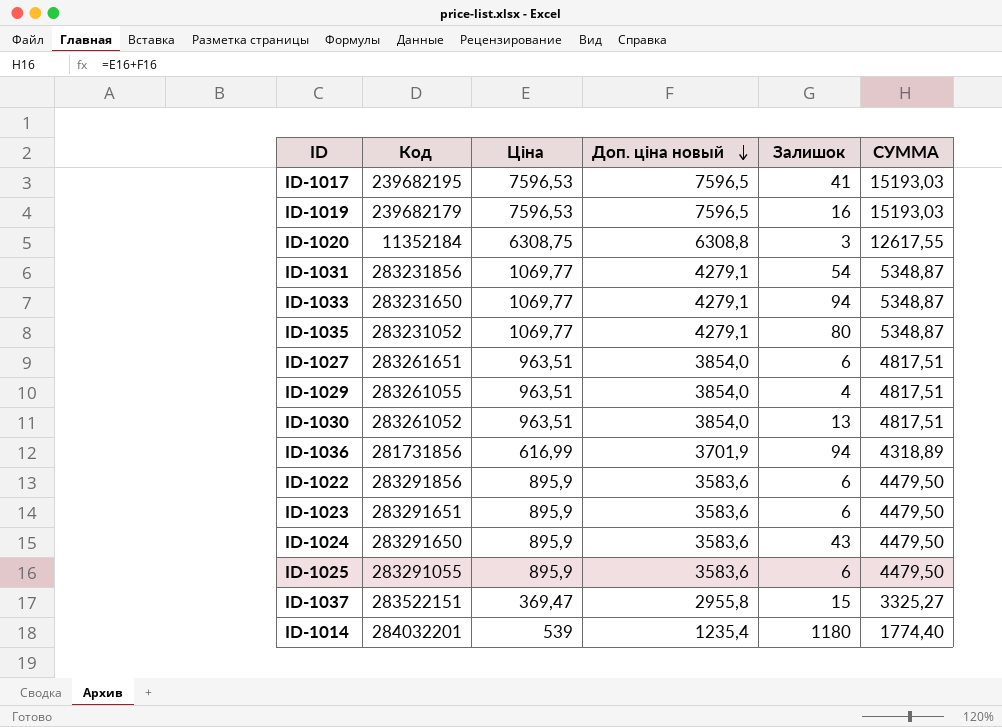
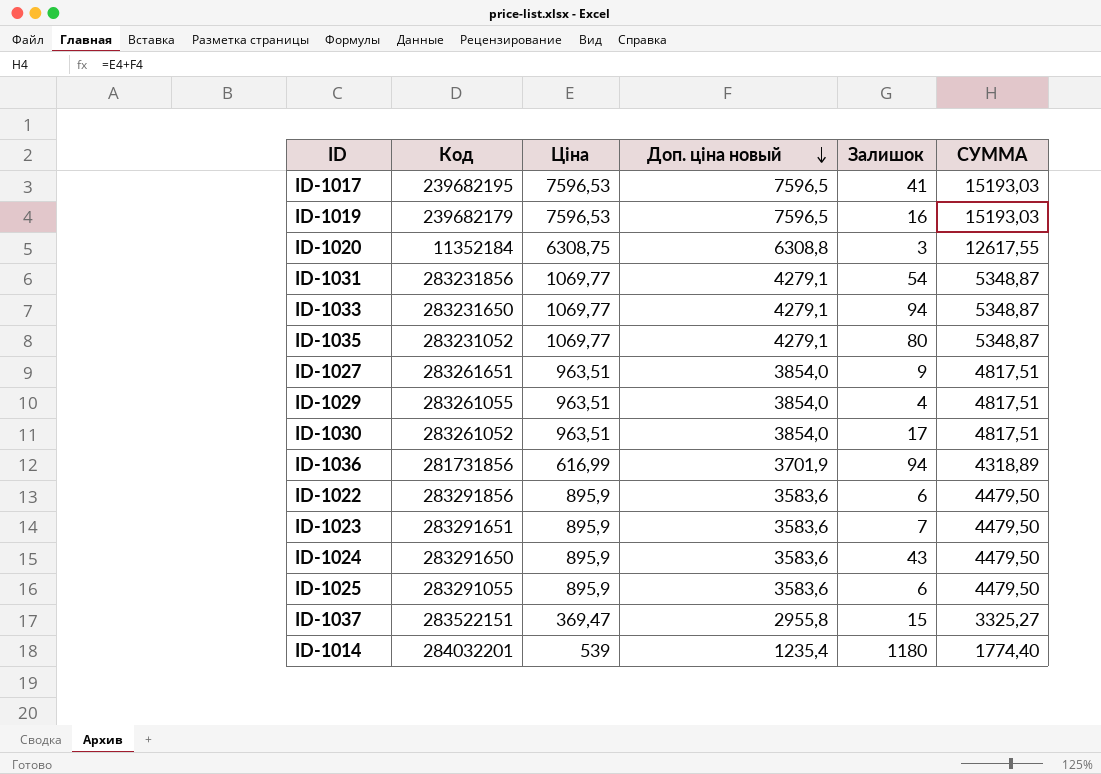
ID-1027 | Залишок: 6 -> 9
ID-1030 | Залишок: 13 -> 17
ID-1023 | Залишок: 6 -> 7

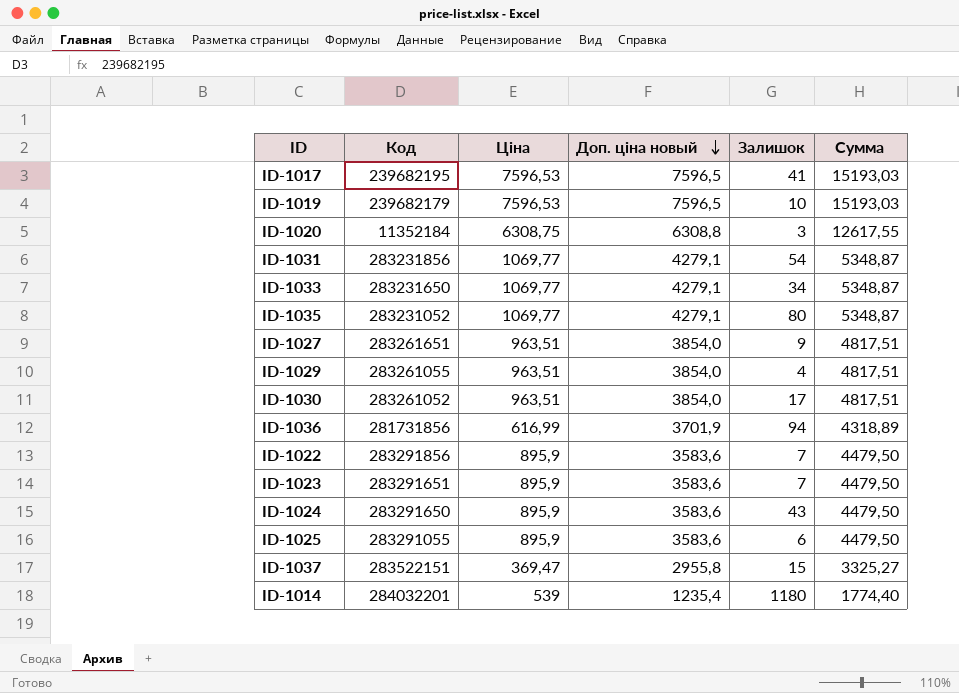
column name: СУММА -> Сумма
ID-1019 | Залишок: 16 -> 10
ID-1033 | Залишок: 94 -> 34
ID-1022 | Залишок: 6 -> 7

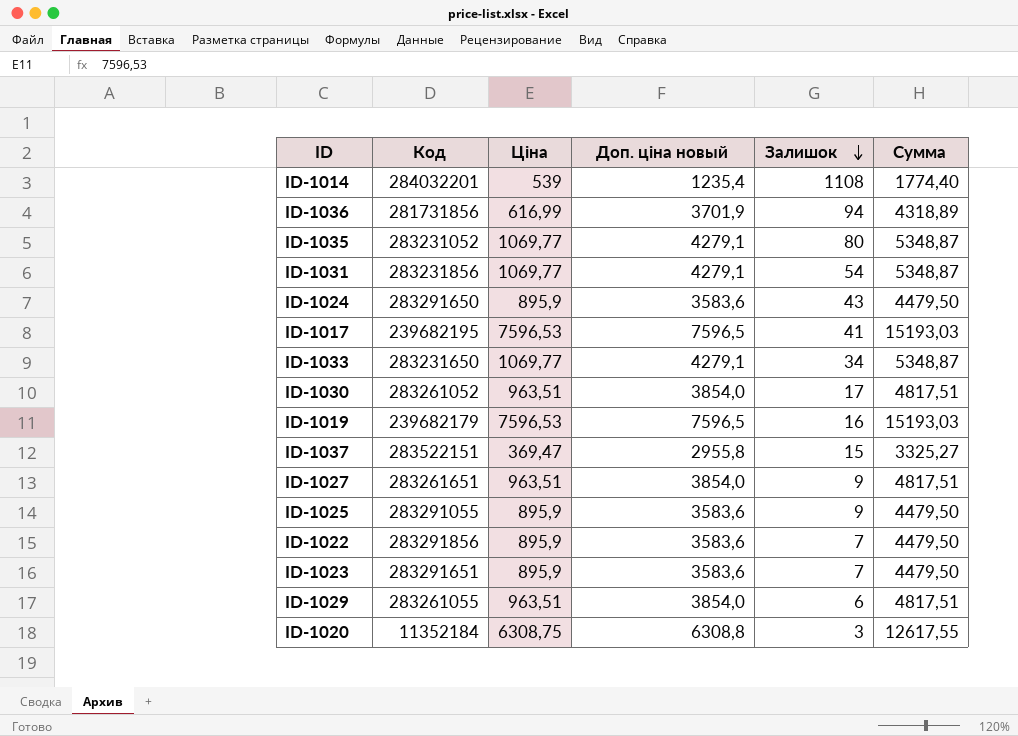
row order: Доп. ціна новый descending -> Залишок descending
ID-1014 | Залишок: 1180 -> 1108
ID-1019 | Залишок: 10 -> 16
ID-1025 | Залишок: 6 -> 9
ID-1029 | Залишок: 4 -> 6

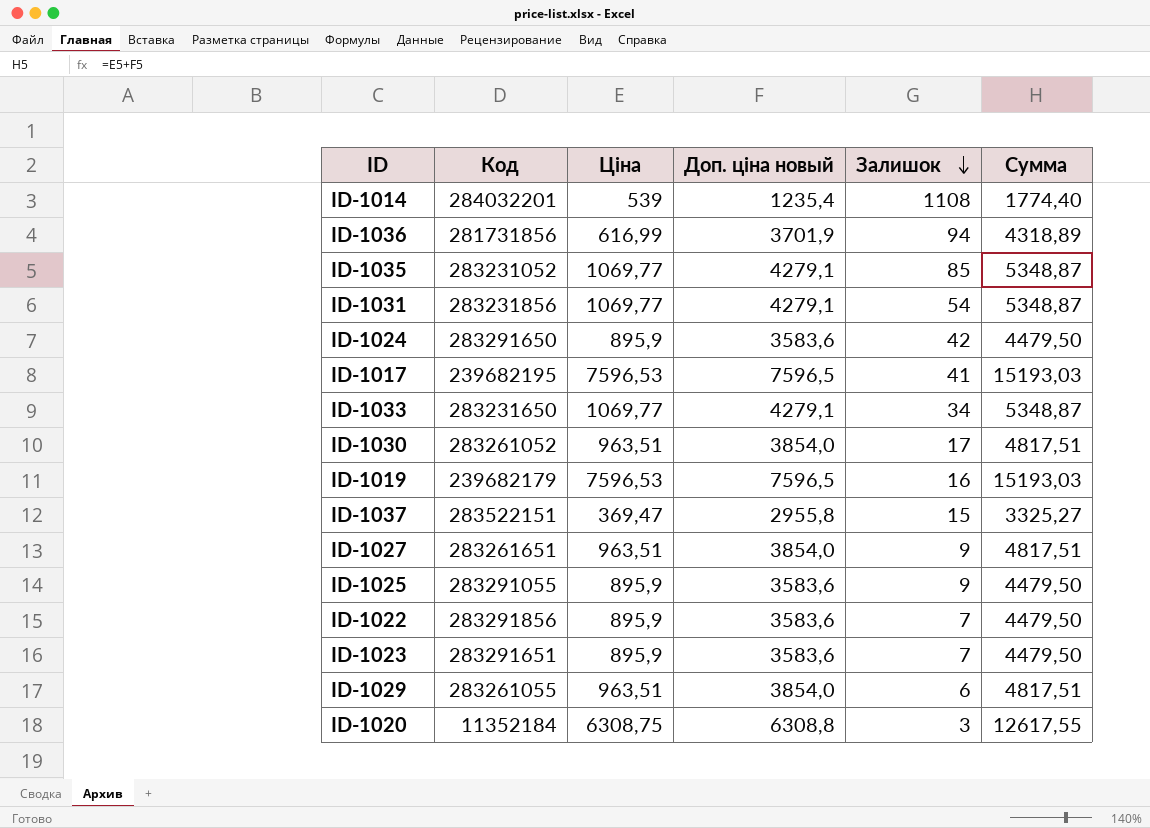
ID-1035 | Залишок: 80 -> 85
ID-1024 | Залишок: 43 -> 42

